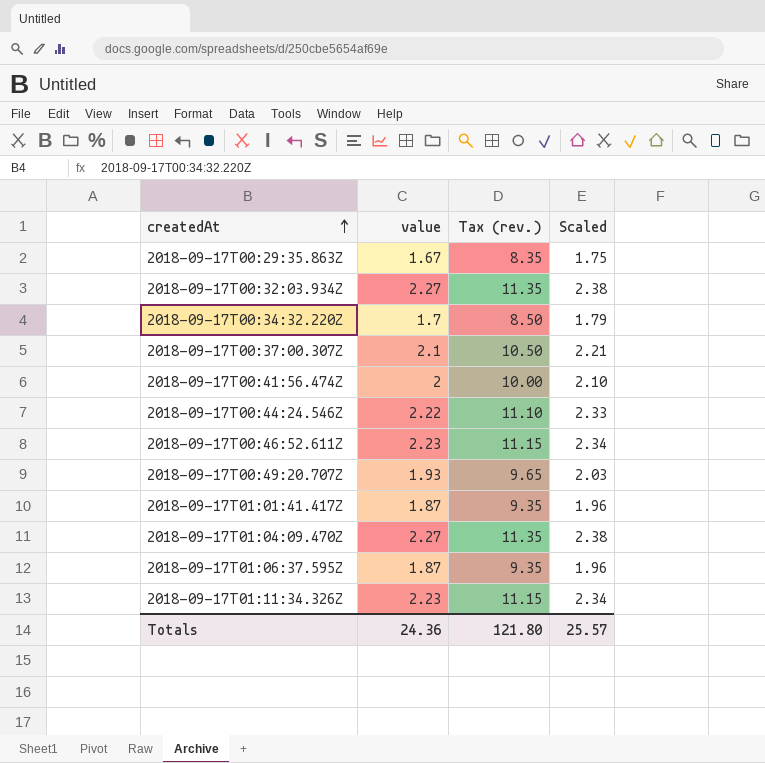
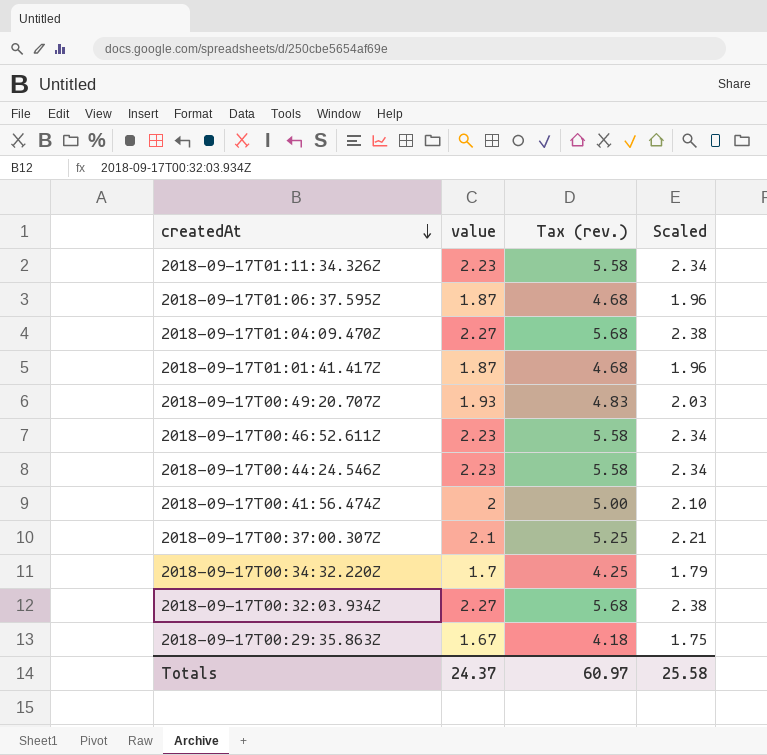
row order: createdAt ascending -> createdAt descending
column Tax (rev.) | formula: [value] * 5 -> [value] * 2.5
2018-09-17T00:44:24.546Z | value: 2.22 -> 2.23
2018-09-17T00:44:24.546Z | Scaled: 2.33 -> 2.34
Totals | value: 24.36 -> 24.37
Totals | Tax (rev.): 121.80 -> 60.97
Totals | Scaled: 25.57 -> 25.58

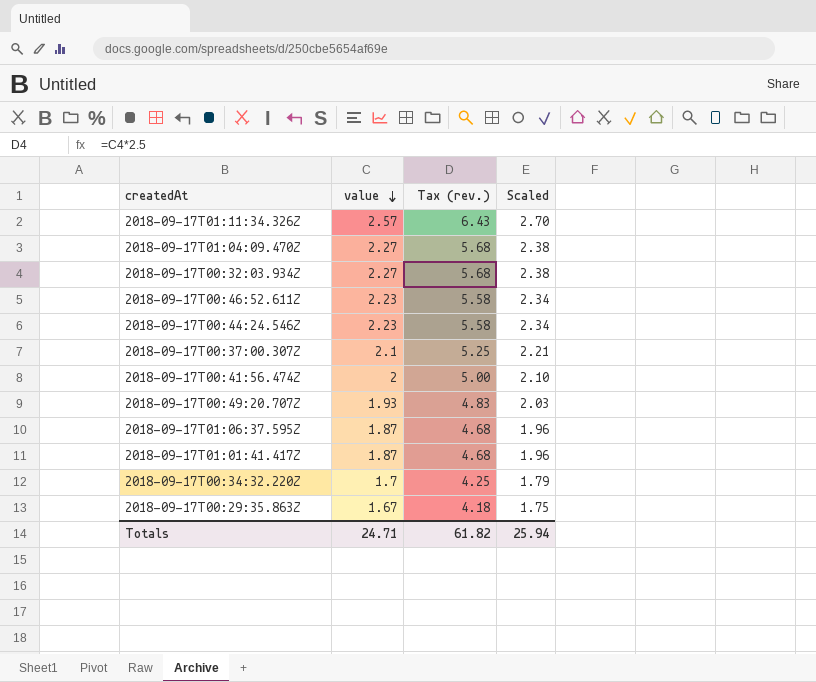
row order: createdAt descending -> value descending
2018-09-17T01:11:34.326Z | value: 2.23 -> 2.57
2018-09-17T01:11:34.326Z | Tax (rev.): 5.58 -> 6.43
2018-09-17T01:11:34.326Z | Scaled: 2.34 -> 2.70
Totals | value: 24.37 -> 24.71
Totals | Tax (rev.): 60.97 -> 61.82
Totals | Scaled: 25.58 -> 25.94

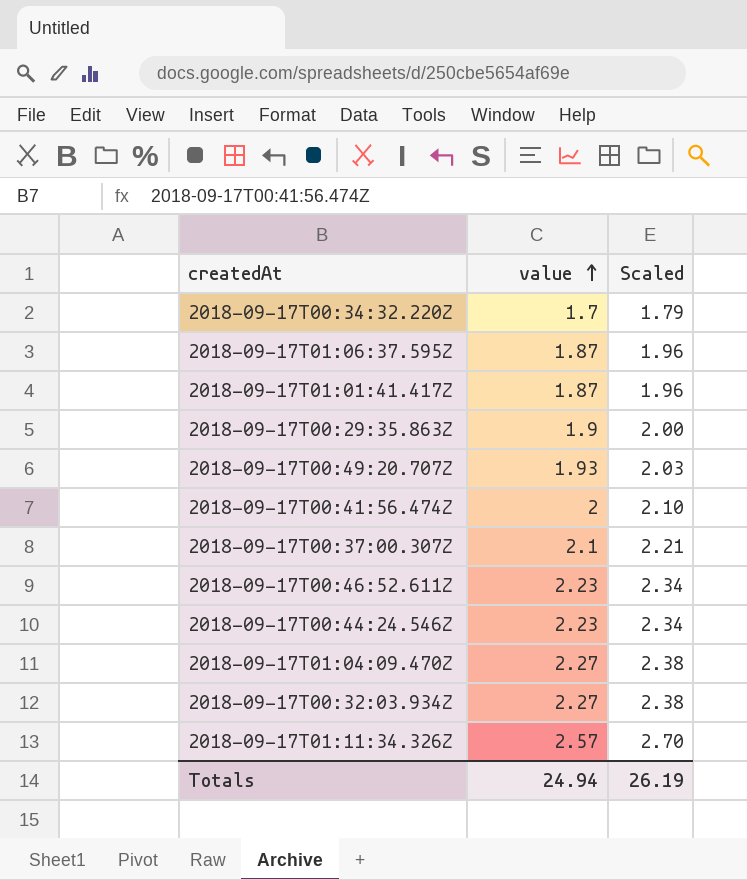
row order: value descending -> value ascending
column Tax (rev.) | formula: [value] * 2.5 -> none
2018-09-17T00:29:35.863Z | value: 1.67 -> 1.9
2018-09-17T00:29:35.863Z | Scaled: 1.75 -> 2.00
Totals | value: 24.71 -> 24.94
Totals | Scaled: 25.94 -> 26.19

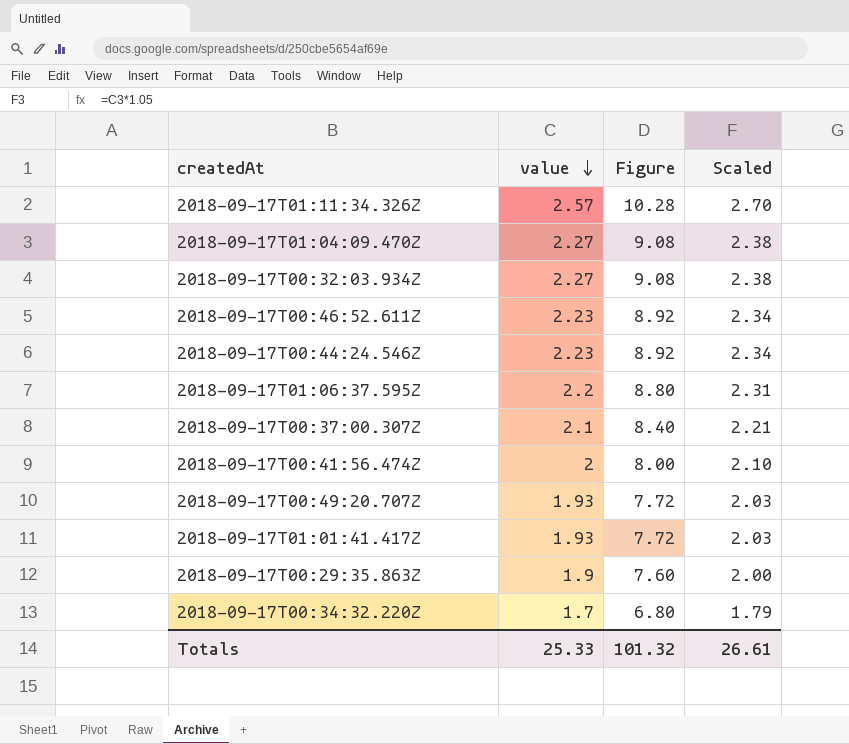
row order: value ascending -> value descending
column Figure | formula: none -> [value] * 4
2018-09-17T01:06:37.595Z | value: 1.87 -> 2.2
2018-09-17T01:06:37.595Z | Scaled: 1.96 -> 2.31
2018-09-17T01:01:41.417Z | value: 1.87 -> 1.93
2018-09-17T01:01:41.417Z | Scaled: 1.96 -> 2.03
Totals | value: 24.94 -> 25.33
Totals | Scaled: 26.19 -> 26.61

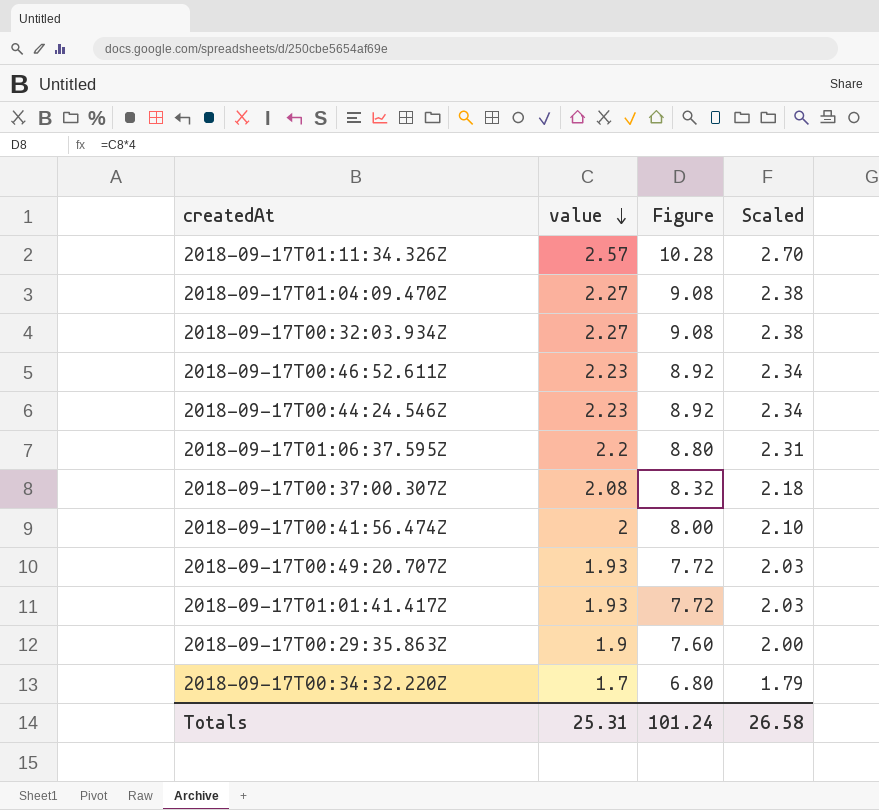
2018-09-17T00:37:00.307Z | value: 2.1 -> 2.08
2018-09-17T00:37:00.307Z | Figure: 8.40 -> 8.32
2018-09-17T00:37:00.307Z | Scaled: 2.21 -> 2.18
Totals | value: 25.33 -> 25.31
Totals | Figure: 101.32 -> 101.24
Totals | Scaled: 26.61 -> 26.58

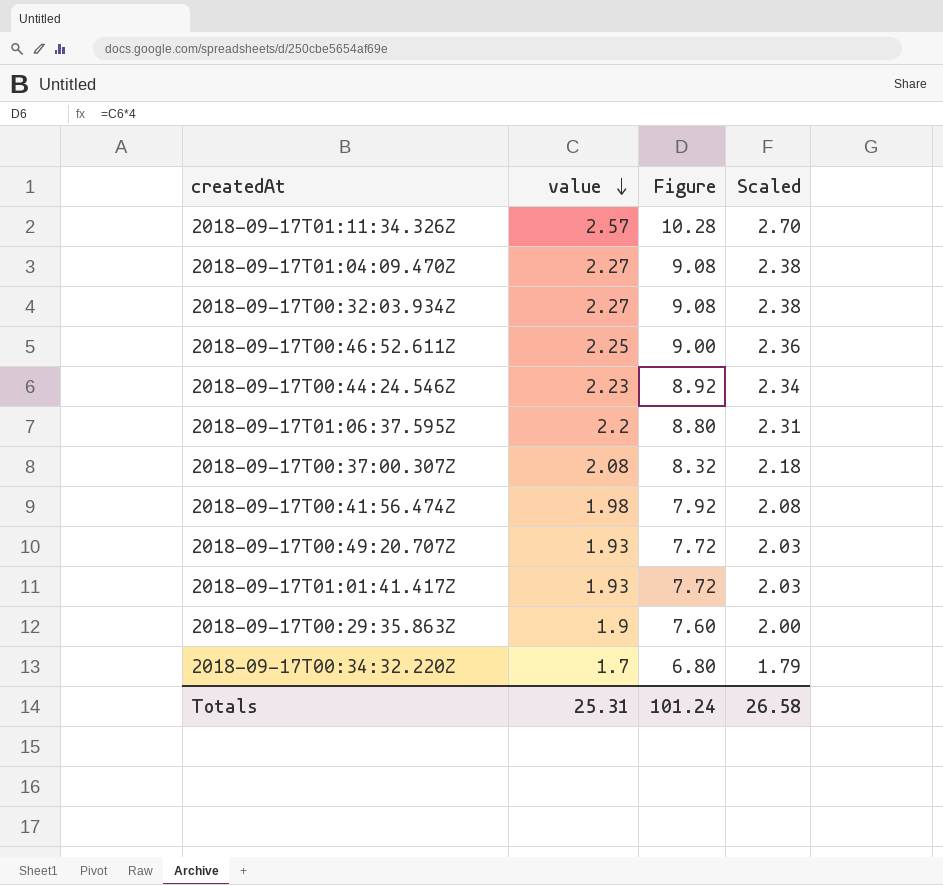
2018-09-17T00:46:52.611Z | value: 2.23 -> 2.25
2018-09-17T00:46:52.611Z | Figure: 8.92 -> 9.00
2018-09-17T00:46:52.611Z | Scaled: 2.34 -> 2.36
2018-09-17T00:41:56.474Z | value: 2 -> 1.98
2018-09-17T00:41:56.474Z | Figure: 8.00 -> 7.92
2018-09-17T00:41:56.474Z | Scaled: 2.10 -> 2.08

